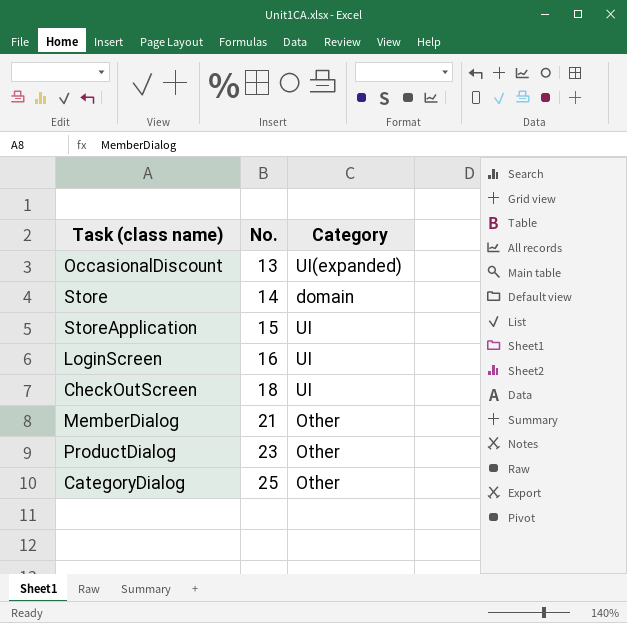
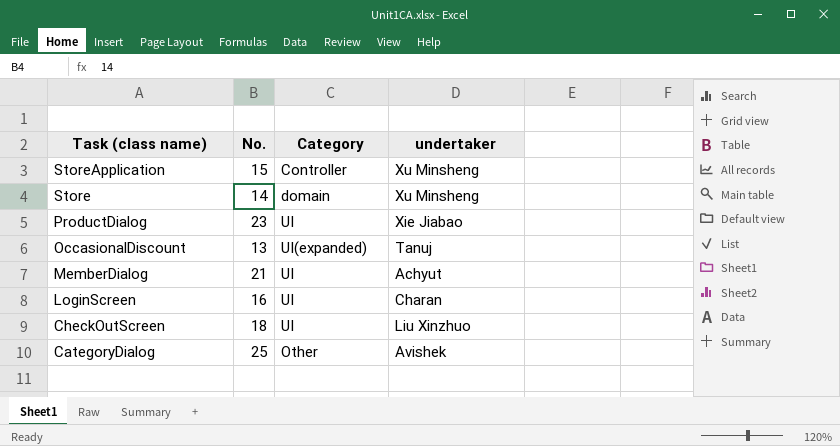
row order: No. ascending -> Task (class name) descending
column undertaker | position: none -> 4
StoreApplication | Category: UI -> Controller
ProductDialog | Category: Other -> UI
MemberDialog | Category: Other -> UI

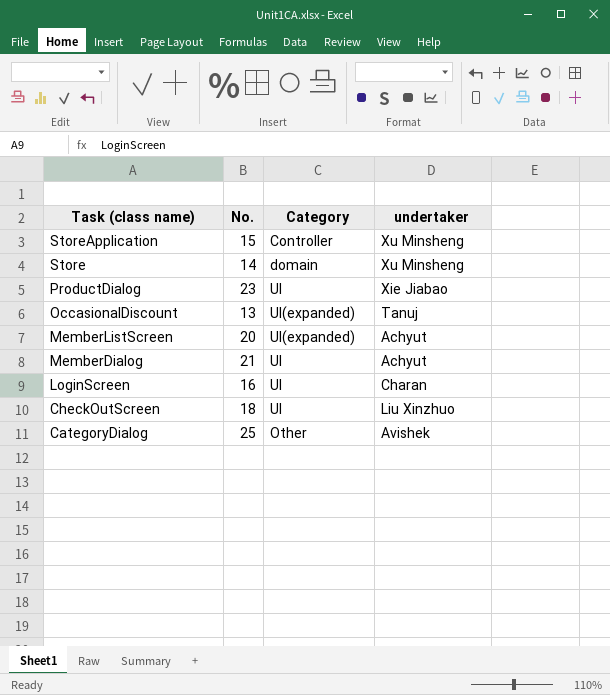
row MemberListScreen: none -> 20 | UI(expanded) | Achyut

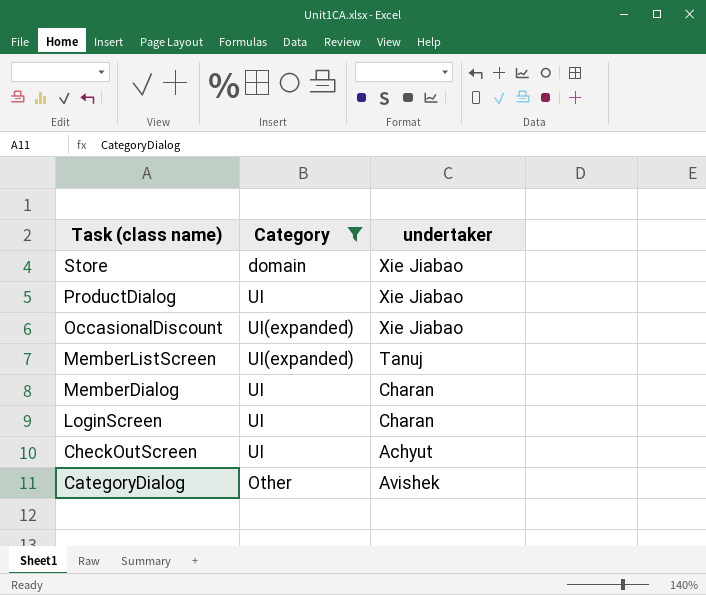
filter: none -> Category != Controller
column No. | position: 2 -> none
Store | undertaker: Xu Minsheng -> Xie Jiabao
OccasionalDiscount | undertaker: Tanuj -> Xie Jiabao
MemberListScreen | undertaker: Achyut -> Tanuj
MemberDialog | undertaker: Achyut -> Charan
CheckOutScreen | undertaker: Liu Xinzhuo -> Achyut

